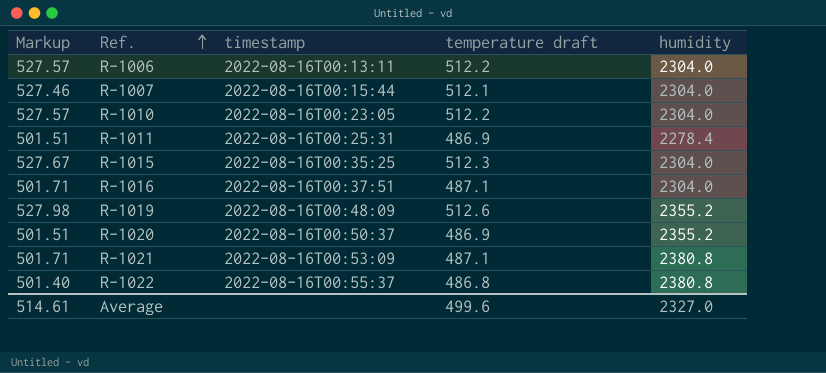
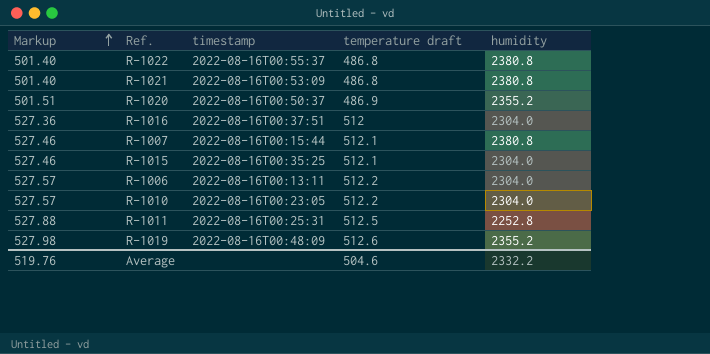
row order: Ref. ascending -> Markup ascending
R-1021 | Markup: 501.71 -> 501.40
R-1021 | temperature draft: 487.1 -> 486.8
R-1016 | Markup: 501.71 -> 527.36
R-1016 | temperature draft: 487.1 -> 512
R-1007 | humidity: 2304.0 -> 2380.8
R-1015 | Markup: 527.67 -> 527.46
R-1015 | temperature draft: 512.3 -> 512.1
R-1011 | Markup: 501.51 -> 527.88
R-1011 | temperature draft: 486.9 -> 512.5
R-1011 | humidity: 2278.4 -> 2252.8
Average | Markup: 514.61 -> 519.76
Average | temperature draft: 499.6 -> 504.6
Average | humidity: 2327.0 -> 2332.2

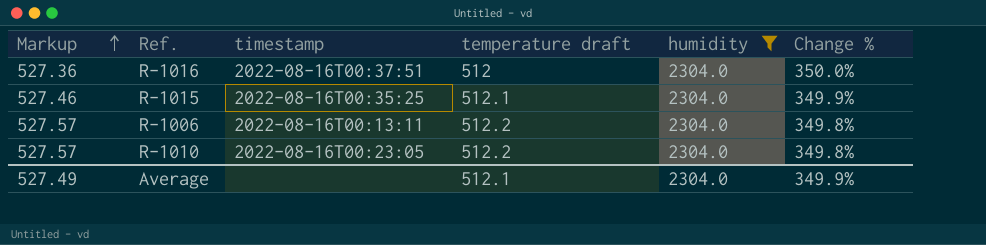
filter: none -> humidity = 2304.0
column Change % | formula: none -> ([humidity] - [temperature draft]) / [temperature draft]
Average | Markup: 519.76 -> 527.49
Average | temperature draft: 504.6 -> 512.1
Average | humidity: 2332.2 -> 2304.0

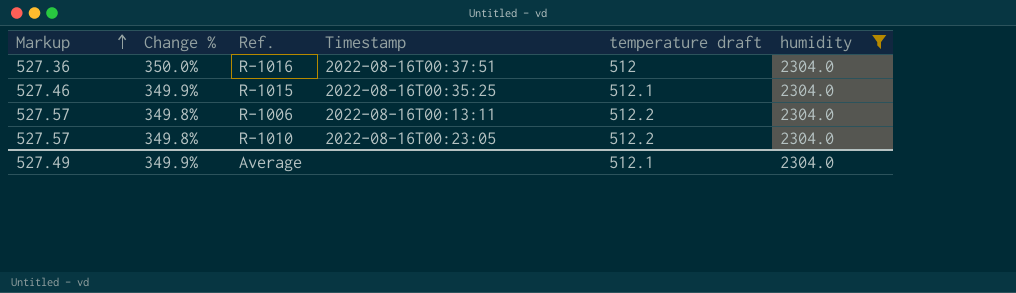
column Change % | position: 6 -> 2
column name: timestamp -> Timestamp

